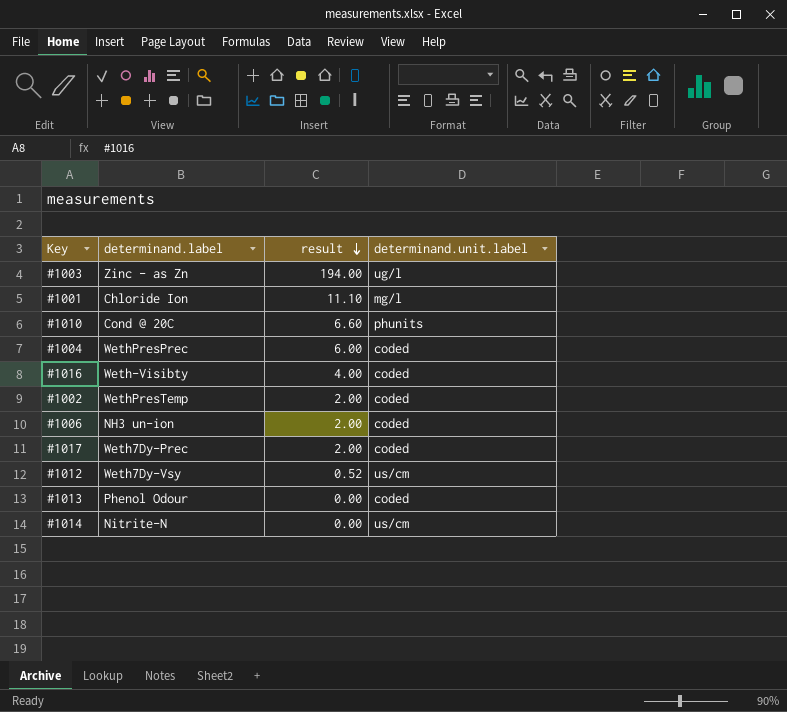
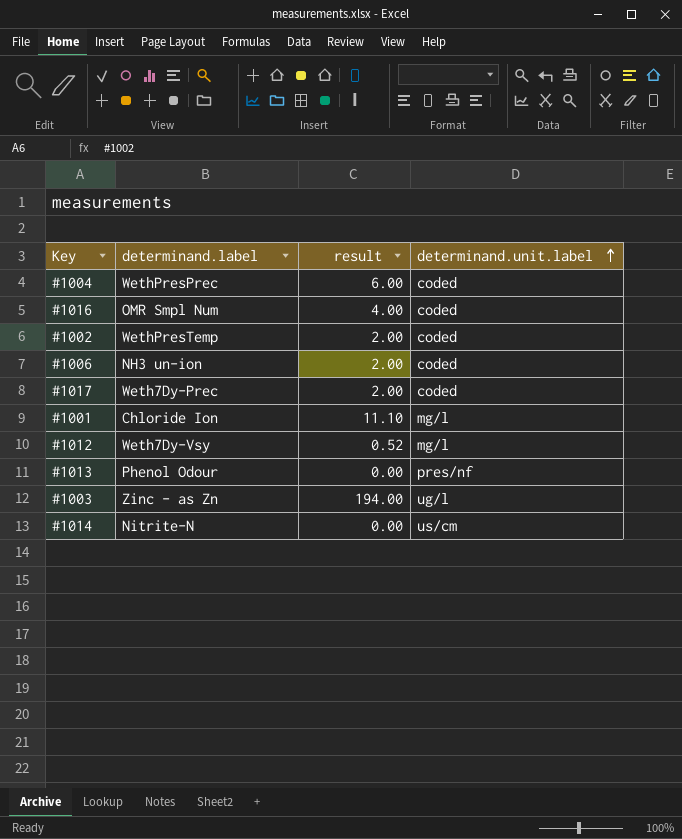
row order: result descending -> determinand.unit.label ascending
row #1010: Cond @ 20C | 6.60 | phunits -> none
#1016 | determinand.label: Weth-Visibty -> OMR Smpl Num
#1012 | determinand.unit.label: us/cm -> mg/l
#1013 | determinand.unit.label: coded -> pres/nf

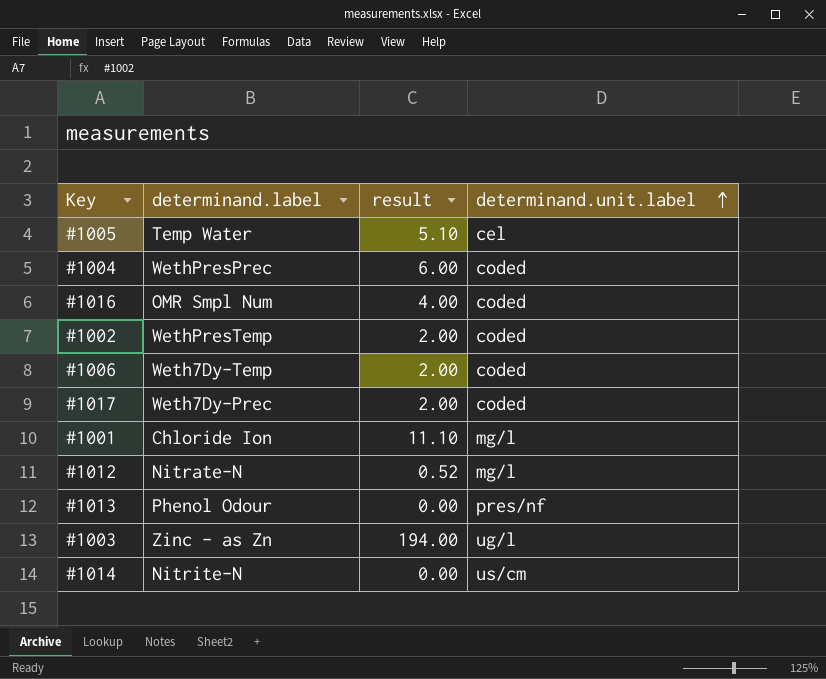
row #1005: none -> Temp Water | 5.10 | cel
#1006 | determinand.label: NH3 un-ion -> Weth7Dy-Temp
#1012 | determinand.label: Weth7Dy-Vsy -> Nitrate-N

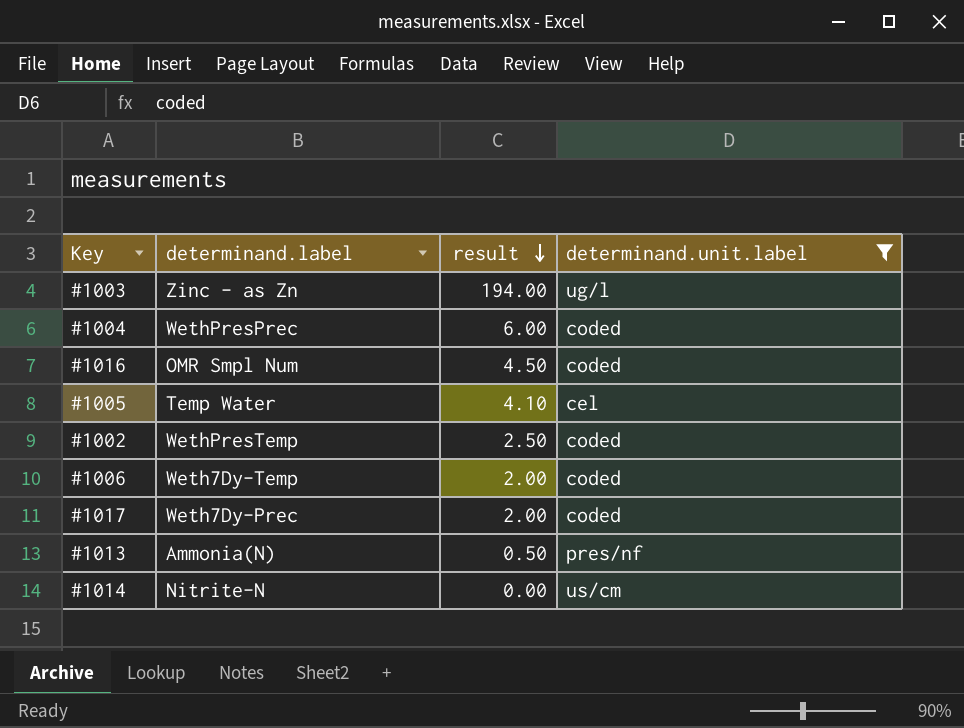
filter: none -> determinand.unit.label != mg/l
row order: determinand.unit.label ascending -> result descending
#1016 | result: 4.00 -> 4.50
#1005 | result: 5.10 -> 4.10
#1002 | result: 2.00 -> 2.50
#1013 | determinand.label: Phenol Odour -> Ammonia(N)
#1013 | result: 0.00 -> 0.50

